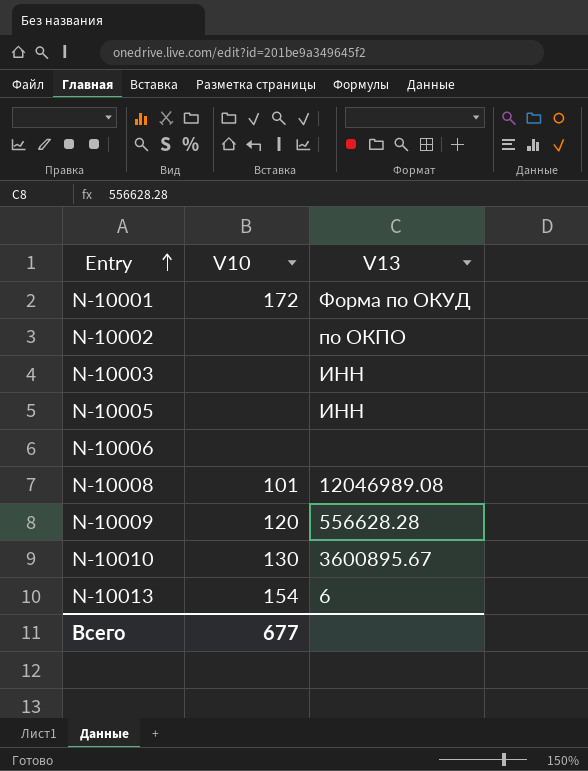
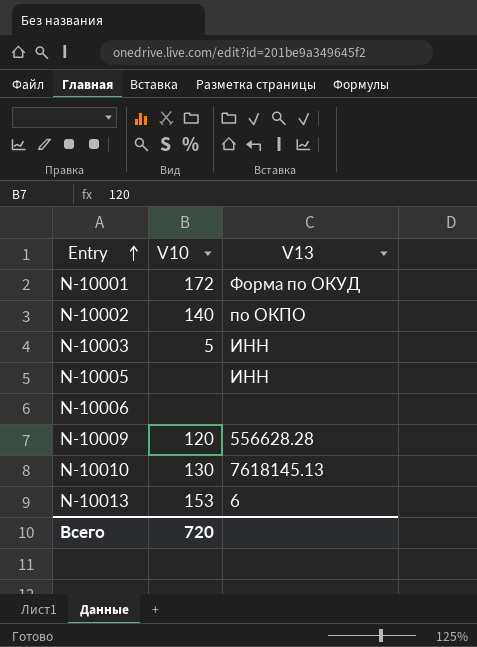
row N-10008: 101 | 12046989.08 -> none
N-10002 | V10: none -> 140
N-10003 | V10: none -> 5
N-10010 | V13: 3600895.67 -> 7618145.13
N-10013 | V10: 154 -> 153
Всего | V10: 677 -> 720

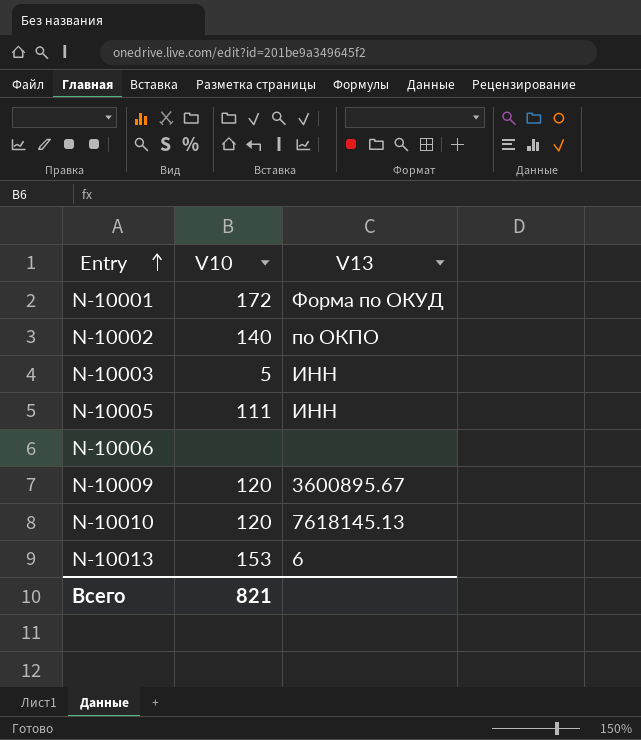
N-10005 | V10: none -> 111
N-10009 | V13: 556628.28 -> 3600895.67
N-10010 | V10: 130 -> 120
Всего | V10: 720 -> 821

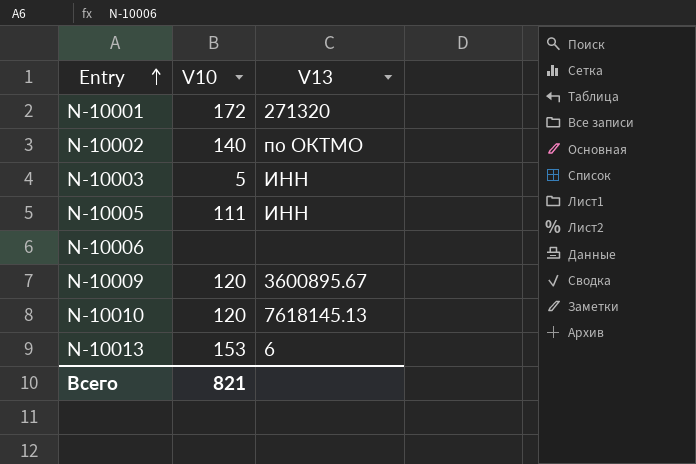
N-10001 | V13: Форма по ОКУД -> 271320
N-10002 | V13: по ОКПО -> по ОКТМО

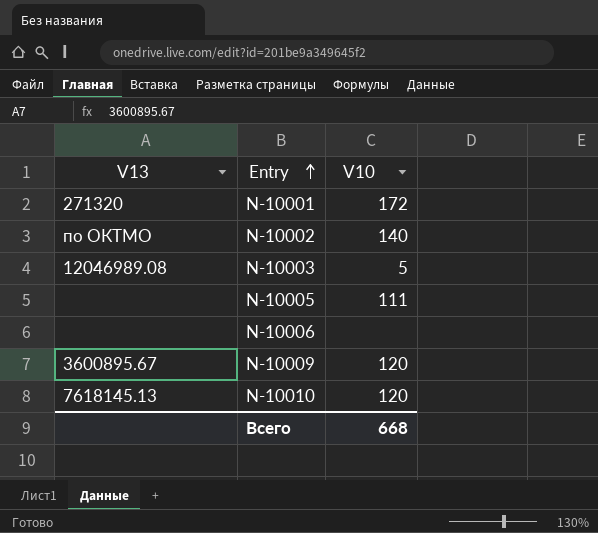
column V13 | position: 3 -> 1
row N-10013: 153 | 6 -> none
N-10003 | V13: ИНН -> 12046989.08
N-10005 | V13: ИНН -> none
Всего | V10: 821 -> 668

